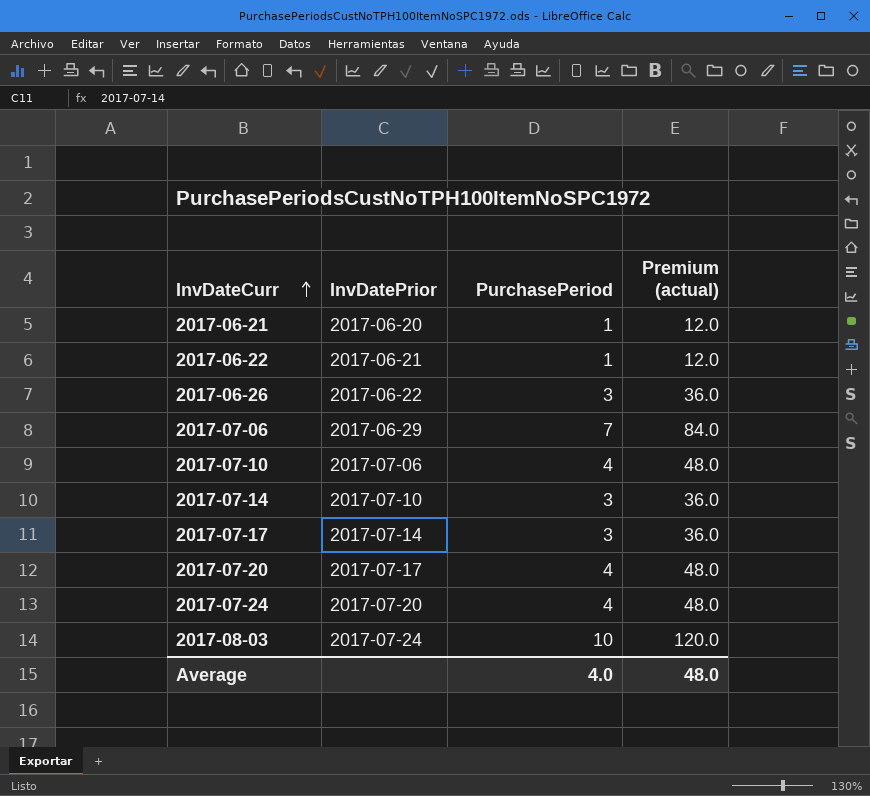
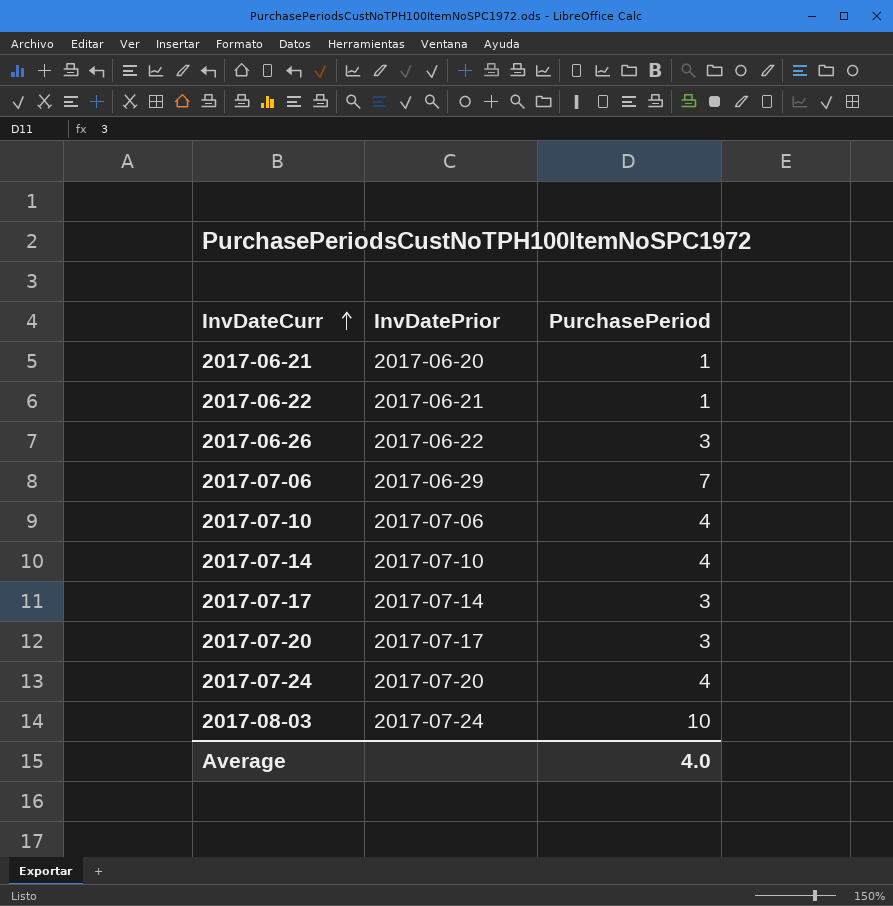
column Premium (actual) | formula: [PurchasePeriod] * 12 -> none
2017-07-14 | PurchasePeriod: 3 -> 4
2017-07-20 | PurchasePeriod: 4 -> 3

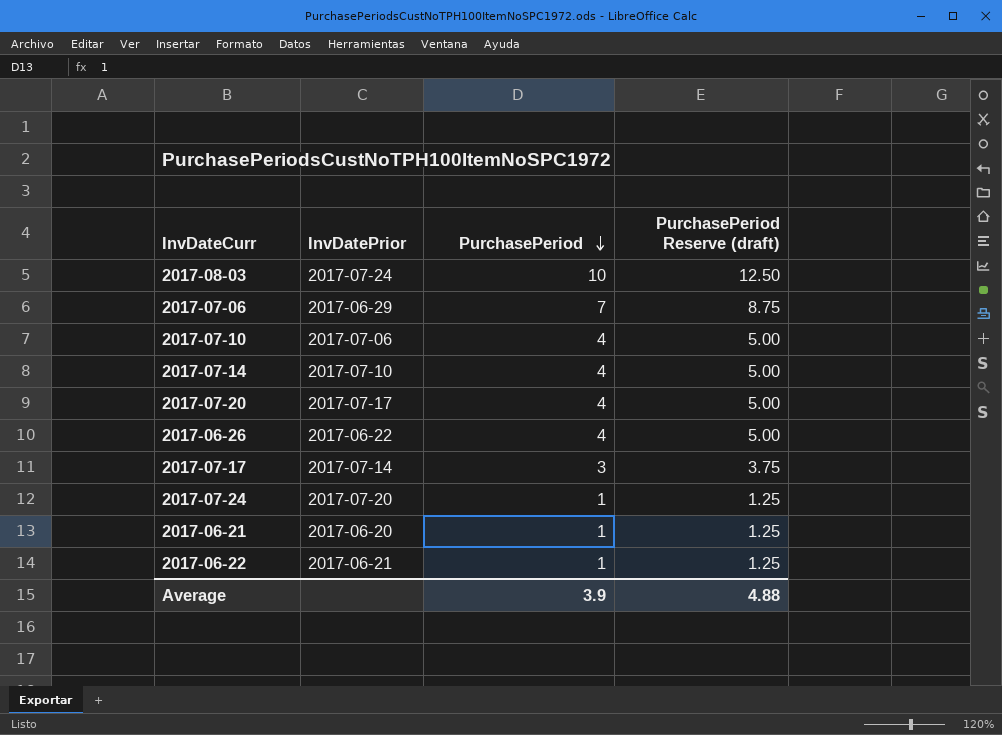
row order: InvDateCurr ascending -> PurchasePeriod descending
column PurchasePeriod Reserve (draft) | formula: none -> [PurchasePeriod] * 1.25
2017-07-20 | PurchasePeriod: 3 -> 4
2017-06-26 | PurchasePeriod: 3 -> 4
2017-07-24 | PurchasePeriod: 4 -> 1
Average | PurchasePeriod: 4.0 -> 3.9

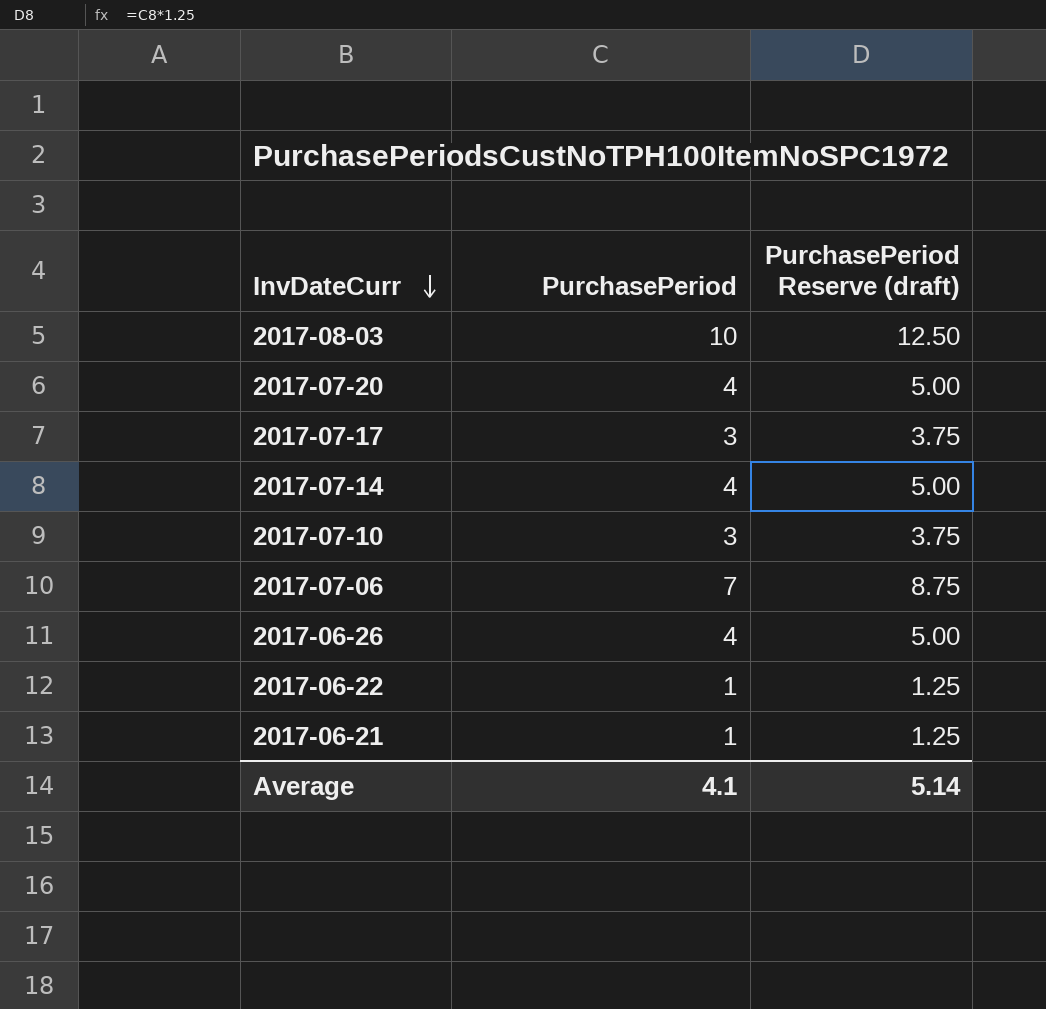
row order: PurchasePeriod descending -> InvDateCurr descending
column InvDatePrior | position: 2 -> none
row 2017-07-24: 2017-07-20 | 1 | 1.25 -> none
2017-07-10 | PurchasePeriod: 4 -> 3
2017-07-10 | PurchasePeriod Reserve (draft): 5.00 -> 3.75
Average | PurchasePeriod: 3.9 -> 4.1
Average | PurchasePeriod Reserve (draft): 4.88 -> 5.14

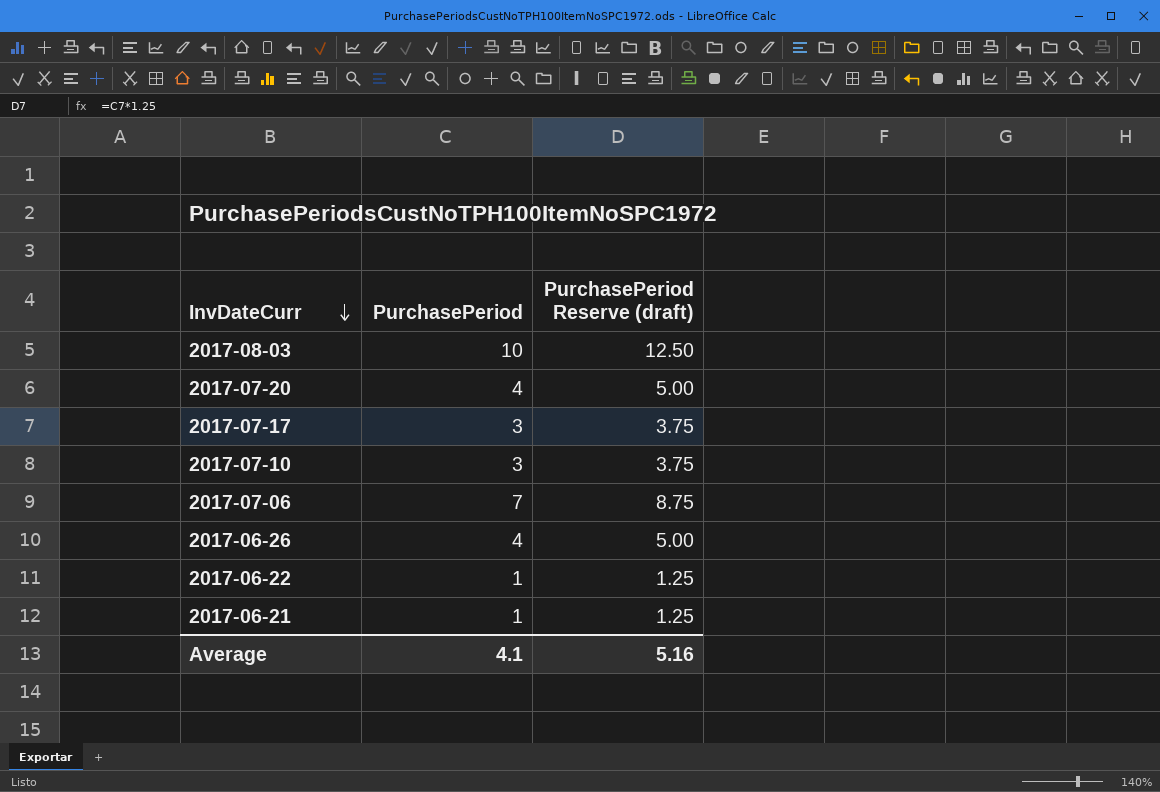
row 2017-07-14: 4 | 5.00 -> none
Average | PurchasePeriod Reserve (draft): 5.14 -> 5.16

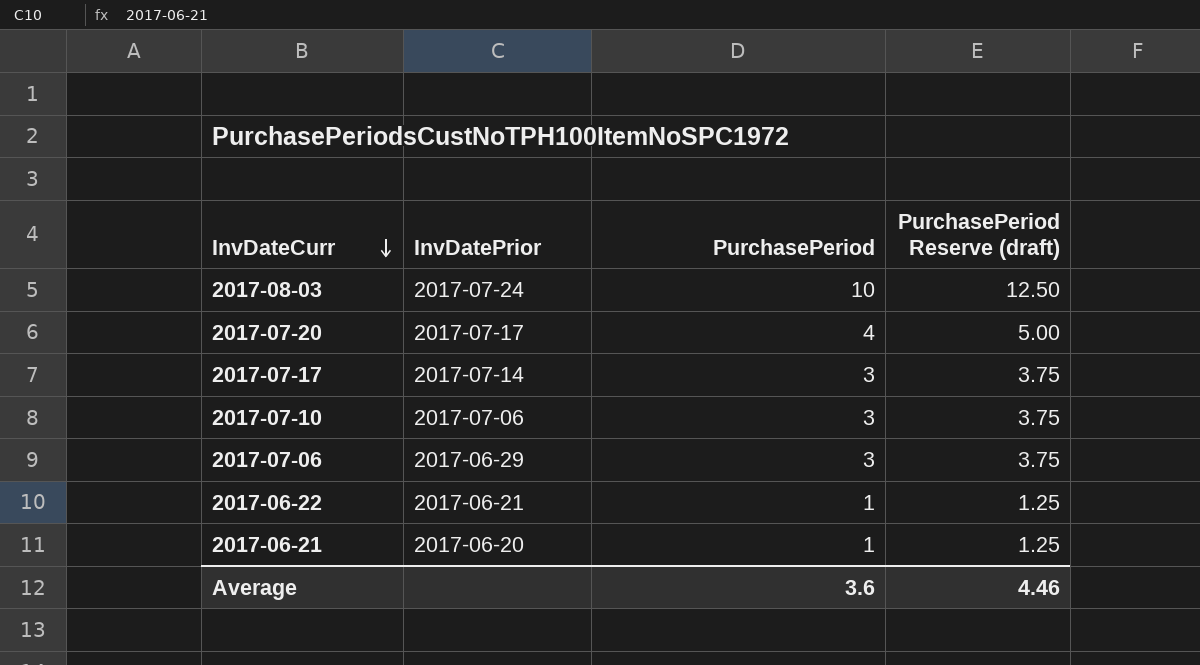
column InvDatePrior | position: none -> 2
row 2017-06-26: 4 | 5.00 -> none
2017-07-06 | PurchasePeriod: 7 -> 3
2017-07-06 | PurchasePeriod Reserve (draft): 8.75 -> 3.75
Average | PurchasePeriod: 4.1 -> 3.6
Average | PurchasePeriod Reserve (draft): 5.16 -> 4.46

